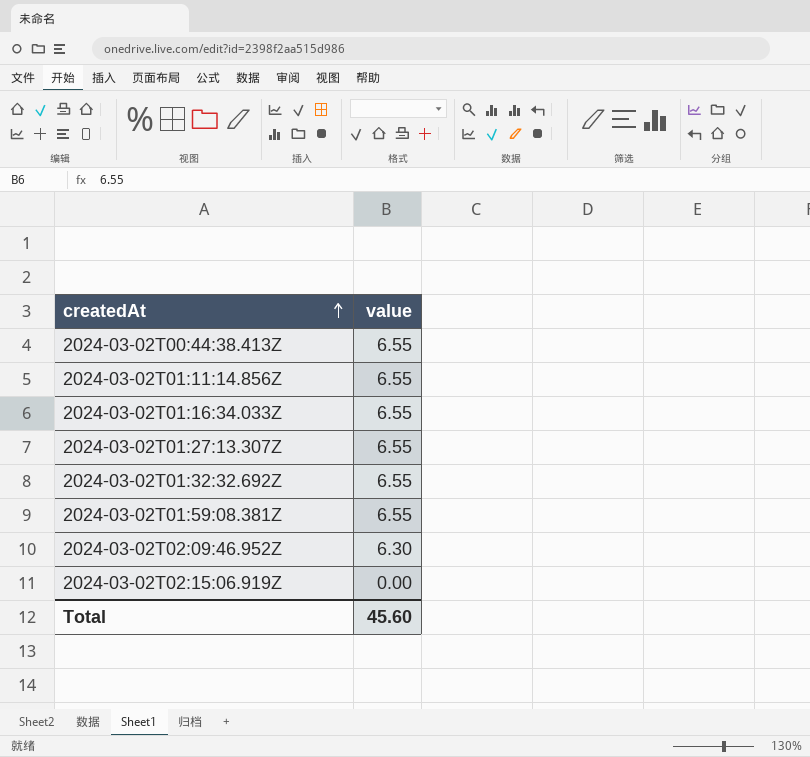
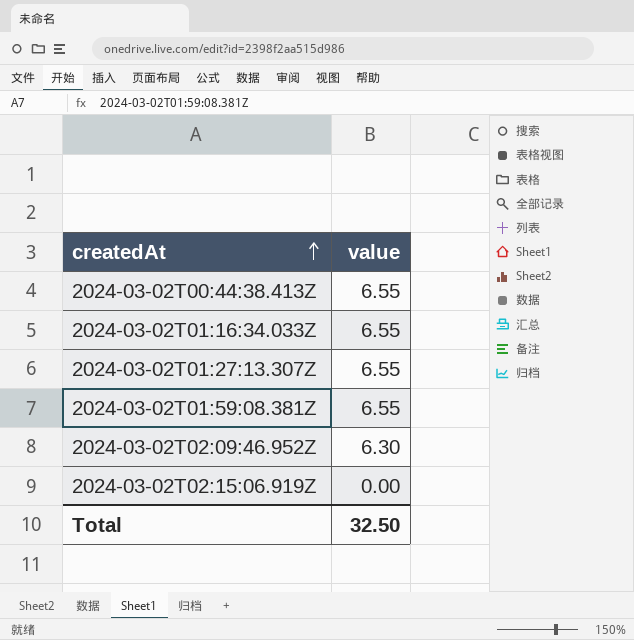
row 2024-03-02T01:11:14.856Z: 6.55 -> none
row 2024-03-02T01:32:32.692Z: 6.55 -> none
Total | value: 45.60 -> 32.50

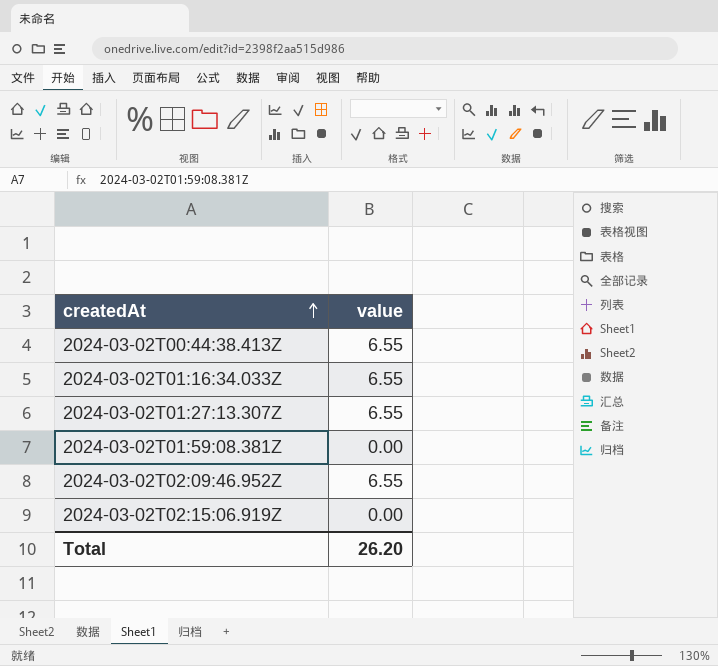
2024-03-02T01:59:08.381Z | value: 6.55 -> 0.00
2024-03-02T02:09:46.952Z | value: 6.30 -> 6.55
Total | value: 32.50 -> 26.20

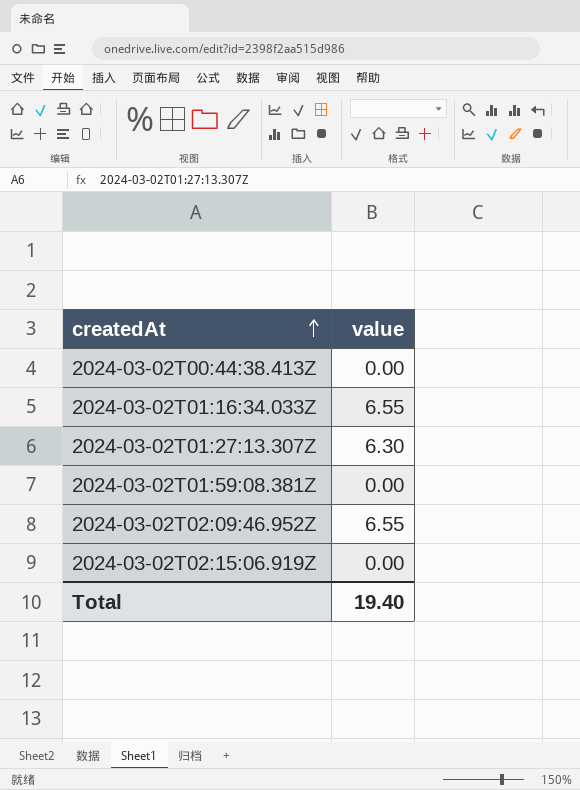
2024-03-02T00:44:38.413Z | value: 6.55 -> 0.00
2024-03-02T01:27:13.307Z | value: 6.55 -> 6.30
Total | value: 26.20 -> 19.40

